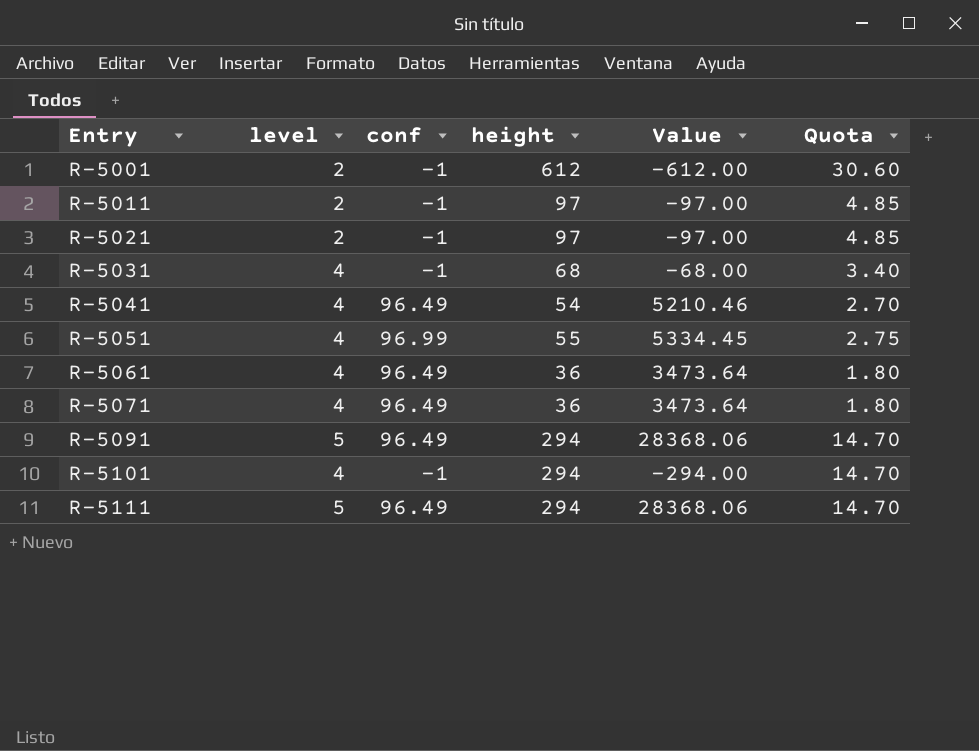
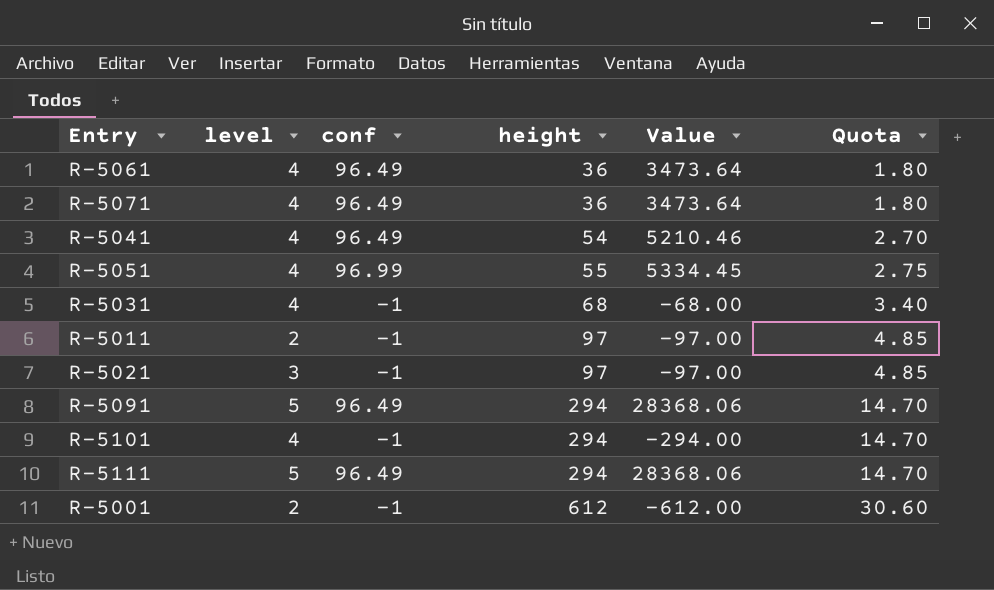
row order: Entry ascending -> height ascending
R-5021 | level: 2 -> 3

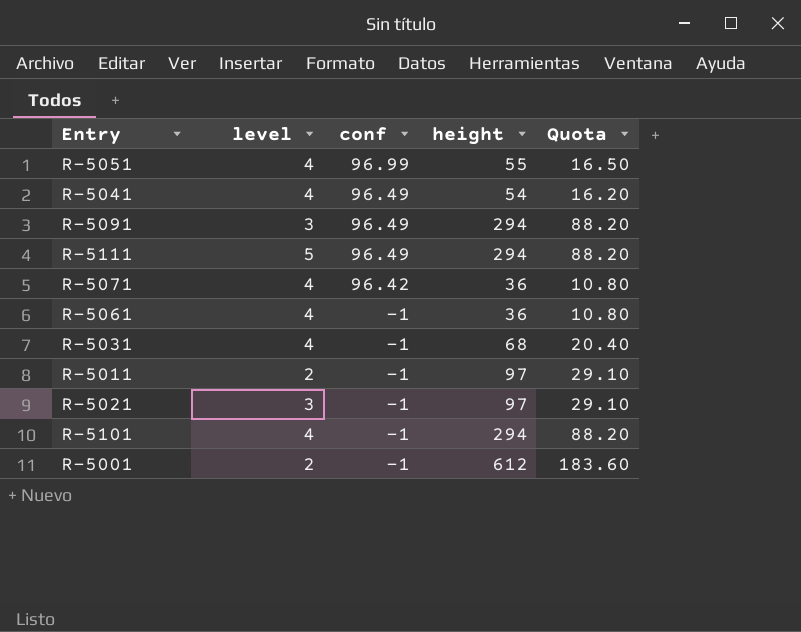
row order: height ascending -> conf descending
column Value | formula: [conf] * [height] -> none
column Quota | formula: [height] * 0.05 -> [height] * 0.3
R-5091 | level: 5 -> 3
R-5071 | conf: 96.49 -> 96.42
R-5061 | conf: 96.49 -> -1

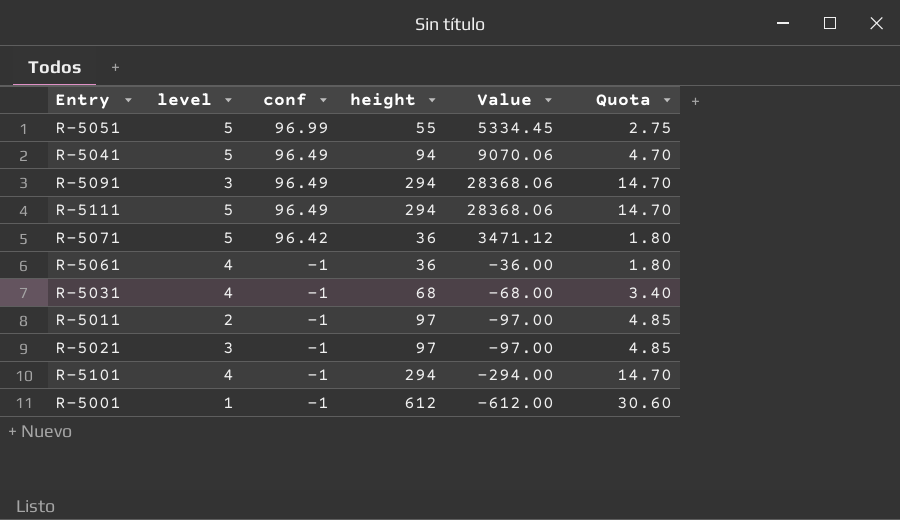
column Value | formula: none -> [conf] * [height]
column Quota | formula: [height] * 0.3 -> [height] * 0.05
R-5051 | level: 4 -> 5
R-5041 | level: 4 -> 5
R-5041 | height: 54 -> 94
R-5071 | level: 4 -> 5
R-5001 | level: 2 -> 1

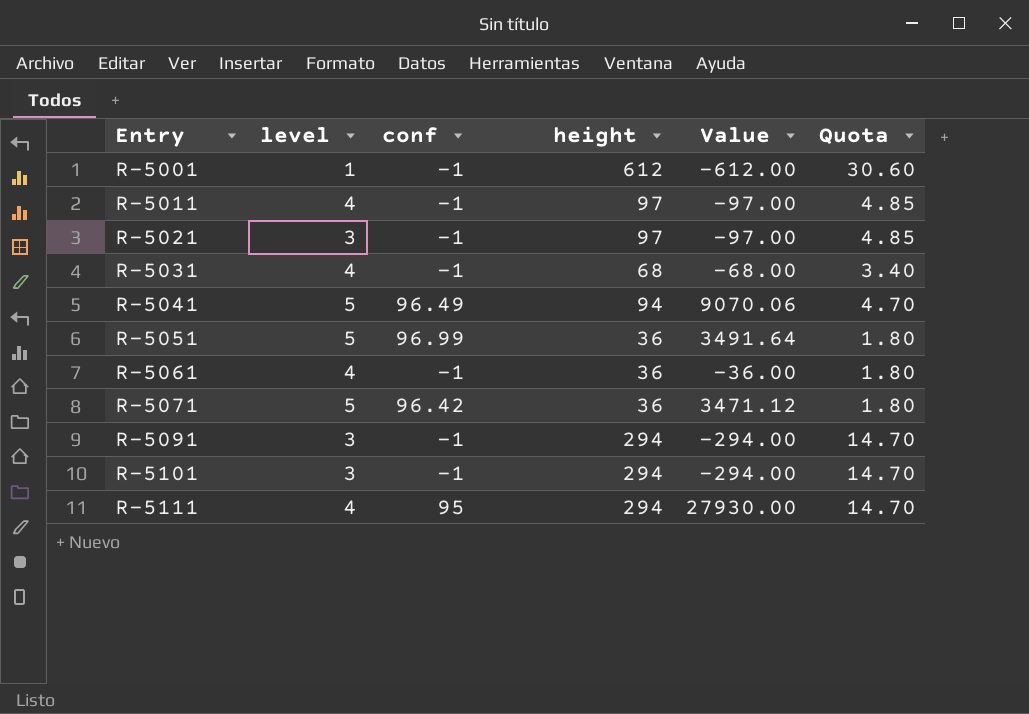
row order: conf descending -> Entry ascending
R-5011 | level: 2 -> 4
R-5051 | height: 55 -> 36
R-5051 | Value: 5334.45 -> 3491.64
R-5051 | Quota: 2.75 -> 1.80
R-5091 | conf: 96.49 -> -1
R-5091 | Value: 28368.06 -> -294.00
R-5101 | level: 4 -> 3
R-5111 | level: 5 -> 4
R-5111 | conf: 96.49 -> 95
R-5111 | Value: 28368.06 -> 27930.00

